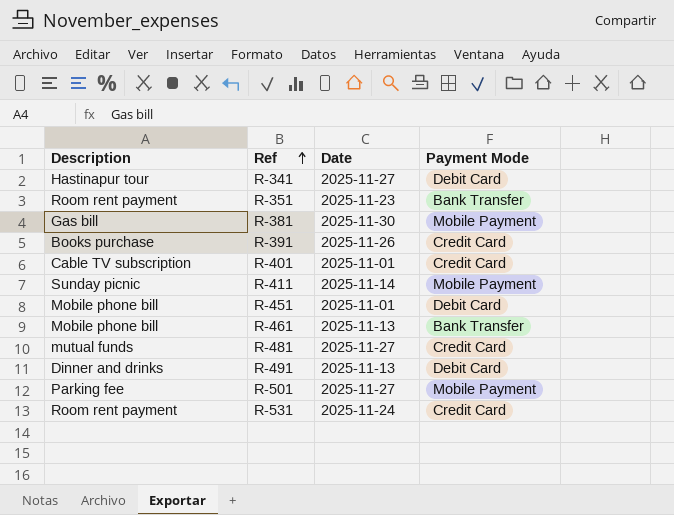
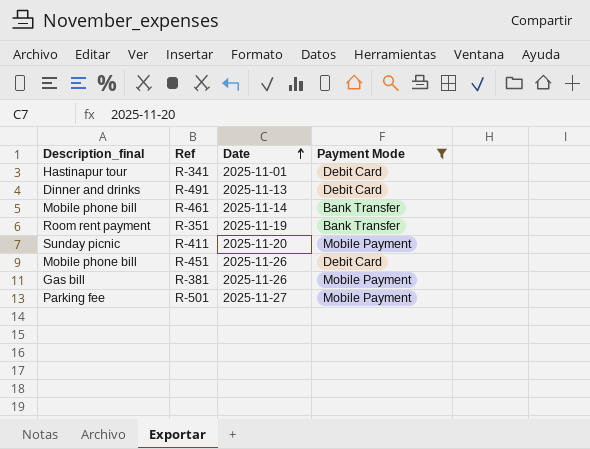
filter: none -> Payment Mode != Credit Card
row order: Ref ascending -> Date ascending
column name: Description -> Description_final
R-341 | Date: 2025-11-27 -> 2025-11-01
R-461 | Date: 2025-11-13 -> 2025-11-14
R-351 | Date: 2025-11-23 -> 2025-11-19
R-411 | Date: 2025-11-14 -> 2025-11-20
R-451 | Date: 2025-11-01 -> 2025-11-26
R-381 | Date: 2025-11-30 -> 2025-11-26

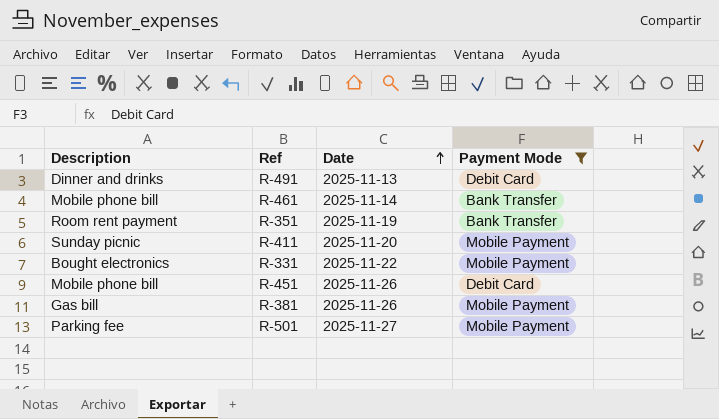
column name: Description_final -> Description
row R-341: Hastinapur tour | 2025-11-01 | Debit Card -> none
row R-331: none -> Bought electronics | 2025-11-22 | Mobile Payment

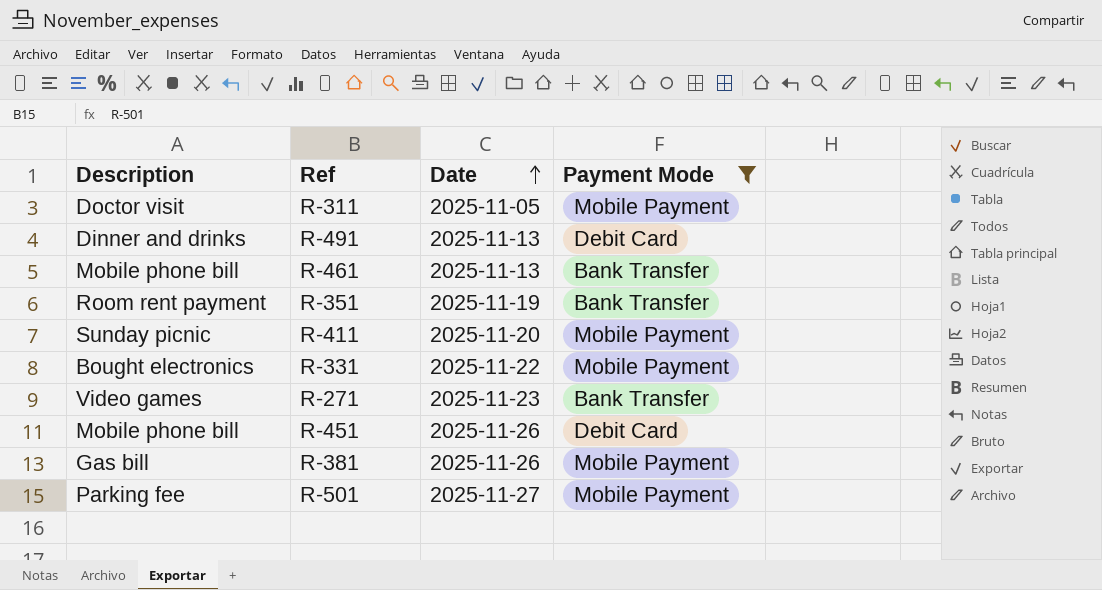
row R-311: none -> Doctor visit | 2025-11-05 | Mobile Payment
R-461 | Date: 2025-11-14 -> 2025-11-13
row R-271: none -> Video games | 2025-11-23 | Bank Transfer

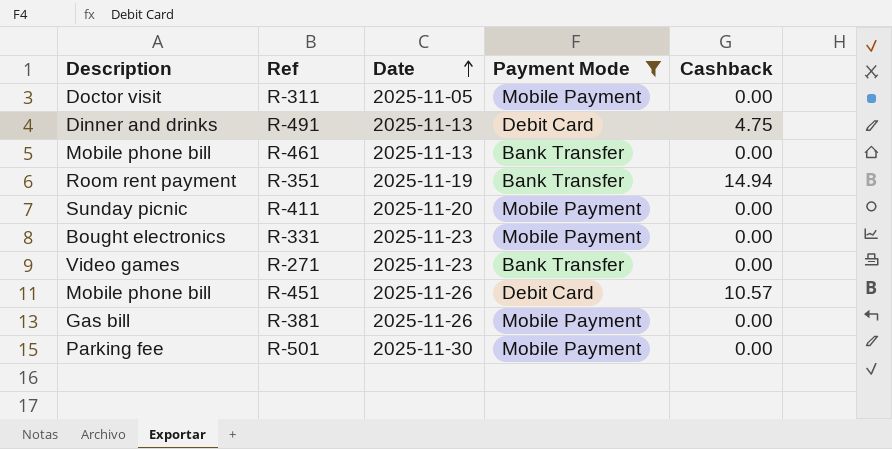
column Cashback | position: none -> 5
R-331 | Date: 2025-11-22 -> 2025-11-23
R-501 | Date: 2025-11-27 -> 2025-11-30

